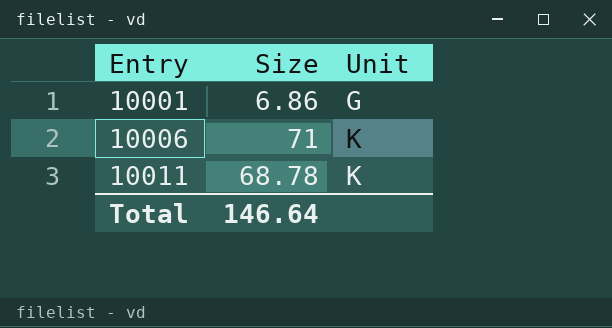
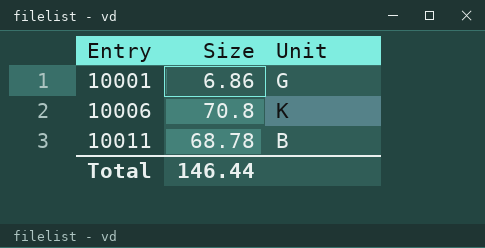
10006 | Size: 71 -> 70.8
10011 | Unit: K -> B
Total | Size: 146.64 -> 146.44

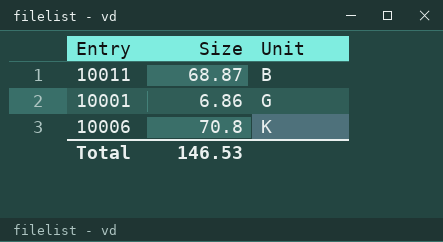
row order: Entry ascending -> Unit ascending
10011 | Size: 68.78 -> 68.87
Total | Size: 146.44 -> 146.53

